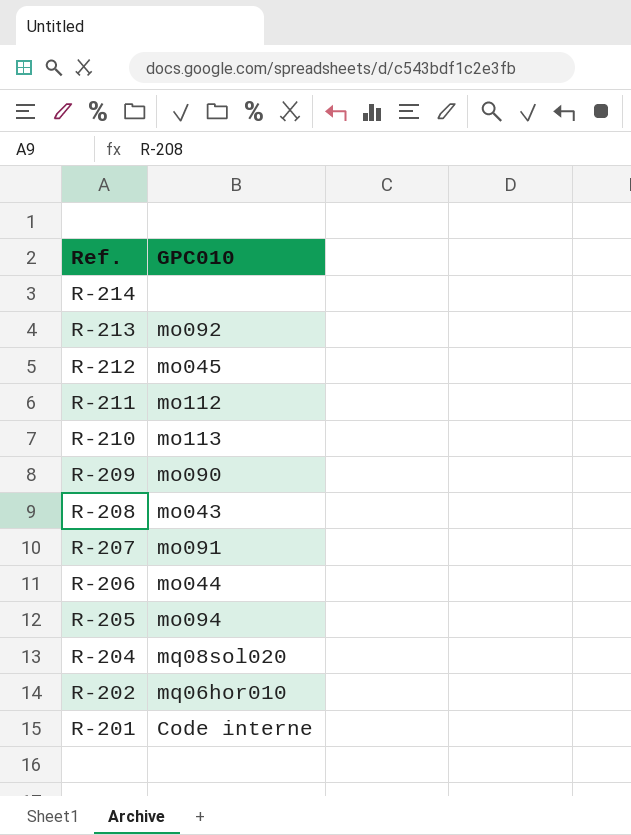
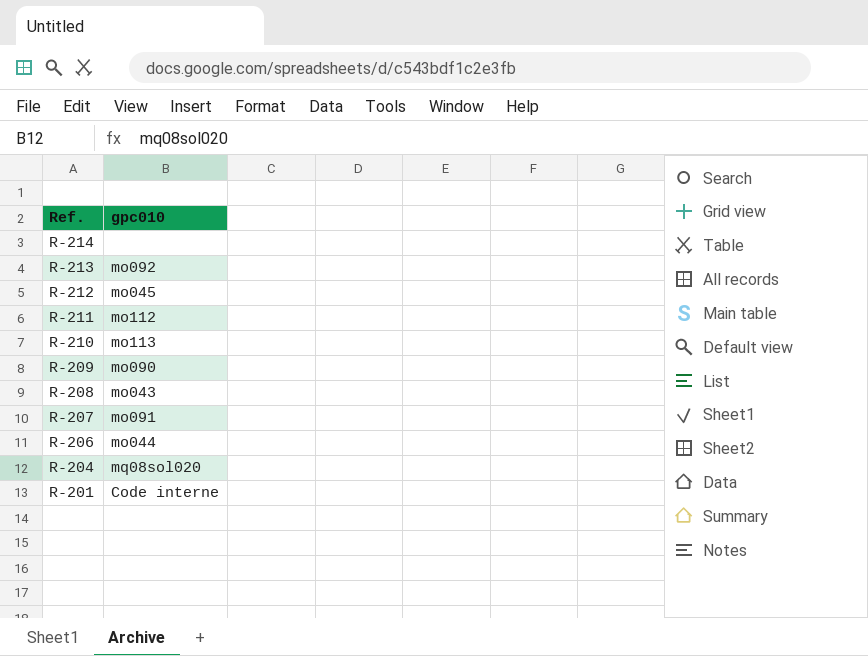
column name: GPC010 -> gpc010
row R-205: mo094 -> none
row R-202: mq06hor010 -> none

